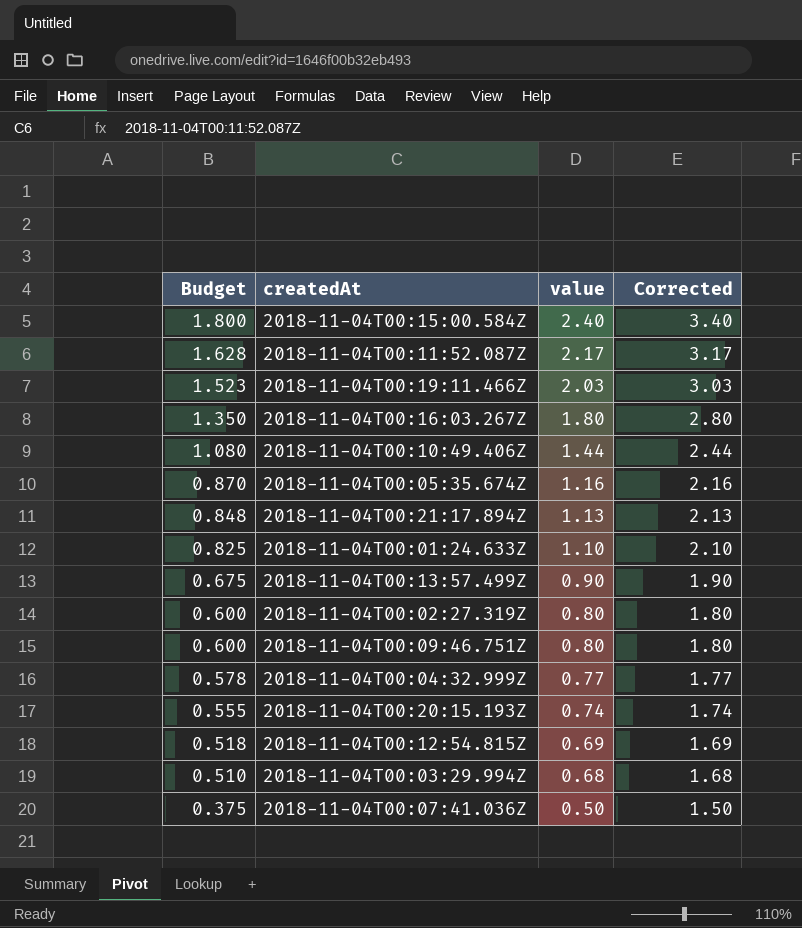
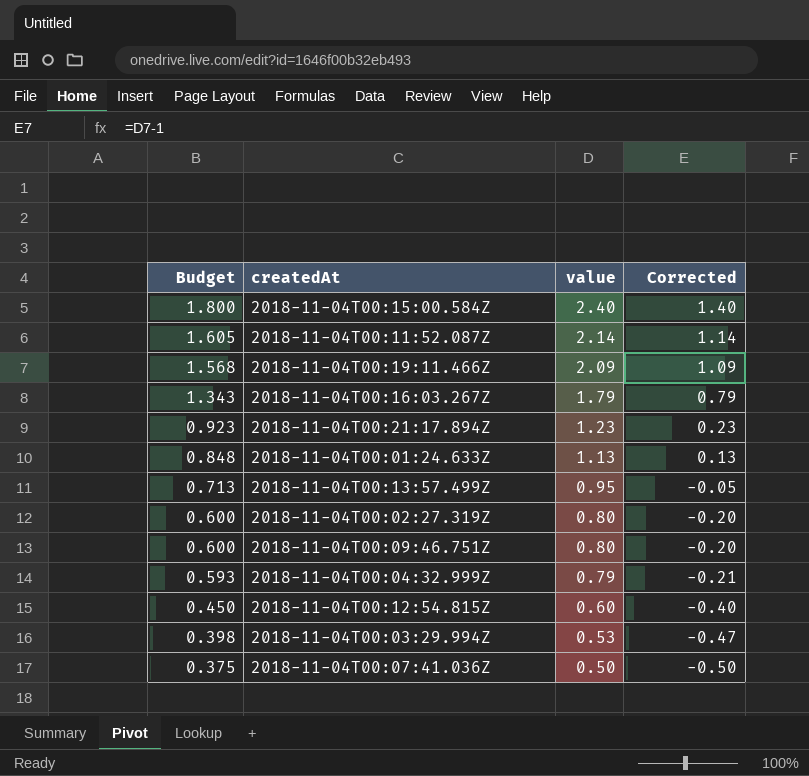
column Corrected | formula: [value] + 1 -> [value] - 1
row 2018-11-04T00:10:49.406Z: 1.080 | 1.44 | 2.44 -> none
row 2018-11-04T00:05:35.674Z: 0.870 | 1.16 | 2.16 -> none
row 2018-11-04T00:20:15.193Z: 0.555 | 0.74 | 1.74 -> none
2018-11-04T00:11:52.087Z | Budget: 1.628 -> 1.605
2018-11-04T00:11:52.087Z | value: 2.17 -> 2.14
2018-11-04T00:19:11.466Z | Budget: 1.523 -> 1.568
2018-11-04T00:19:11.466Z | value: 2.03 -> 2.09
2018-11-04T00:16:03.267Z | Budget: 1.350 -> 1.343
2018-11-04T00:16:03.267Z | value: 1.80 -> 1.79
2018-11-04T00:21:17.894Z | Budget: 0.848 -> 0.923
2018-11-04T00:21:17.894Z | value: 1.13 -> 1.23
2018-11-04T00:01:24.633Z | Budget: 0.825 -> 0.848
2018-11-04T00:01:24.633Z | value: 1.10 -> 1.13
2018-11-04T00:13:57.499Z | Budget: 0.675 -> 0.713
2018-11-04T00:13:57.499Z | value: 0.90 -> 0.95
2018-11-04T00:04:32.999Z | Budget: 0.578 -> 0.593
2018-11-04T00:04:32.999Z | value: 0.77 -> 0.79
2018-11-04T00:12:54.815Z | Budget: 0.518 -> 0.450
2018-11-04T00:12:54.815Z | value: 0.69 -> 0.60
2018-11-04T00:03:29.994Z | Budget: 0.510 -> 0.398
2018-11-04T00:03:29.994Z | value: 0.68 -> 0.53

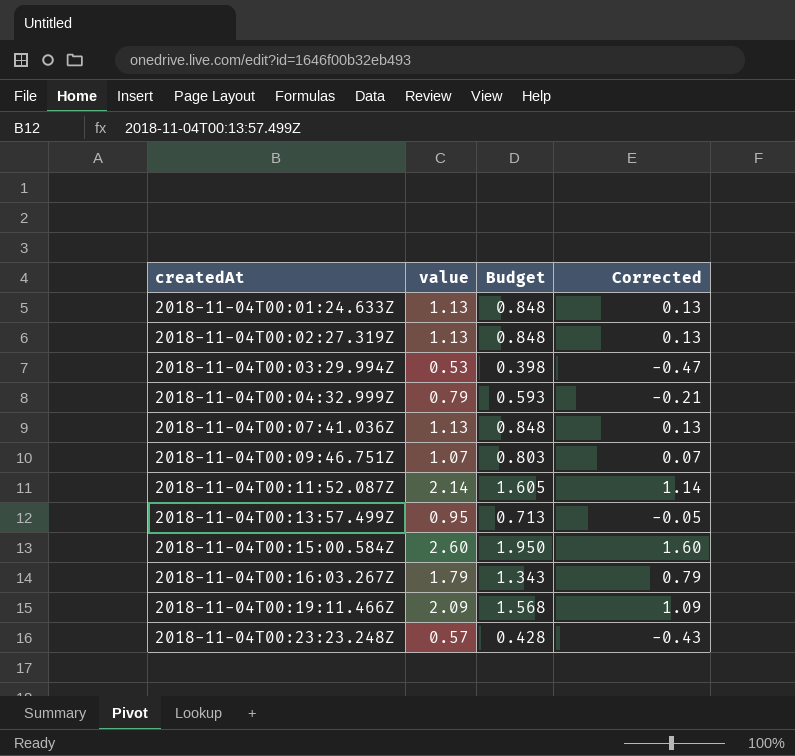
row order: Budget descending -> createdAt ascending
column Budget | position: 1 -> 3
row 2018-11-04T00:21:17.894Z: 0.923 | 1.23 | 0.23 -> none
row 2018-11-04T00:12:54.815Z: 0.450 | 0.60 | -0.40 -> none
2018-11-04T00:02:27.319Z | value: 0.80 -> 1.13
2018-11-04T00:02:27.319Z | Budget: 0.600 -> 0.848
2018-11-04T00:02:27.319Z | Corrected: -0.20 -> 0.13
2018-11-04T00:07:41.036Z | value: 0.50 -> 1.13
2018-11-04T00:07:41.036Z | Budget: 0.375 -> 0.848
2018-11-04T00:07:41.036Z | Corrected: -0.50 -> 0.13
2018-11-04T00:09:46.751Z | value: 0.80 -> 1.07
2018-11-04T00:09:46.751Z | Budget: 0.600 -> 0.803
2018-11-04T00:09:46.751Z | Corrected: -0.20 -> 0.07
2018-11-04T00:15:00.584Z | value: 2.40 -> 2.60
2018-11-04T00:15:00.584Z | Budget: 1.800 -> 1.950
2018-11-04T00:15:00.584Z | Corrected: 1.40 -> 1.60
row 2018-11-04T00:23:23.248Z: none -> 0.57 | 0.428 | -0.43

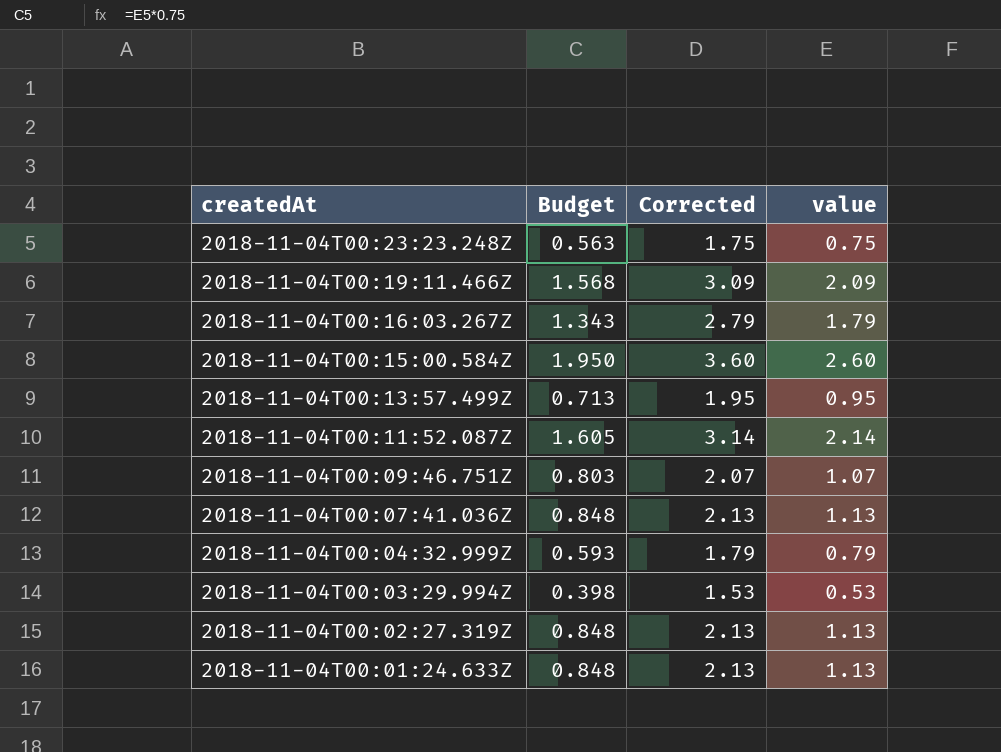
row order: createdAt ascending -> createdAt descending
column Corrected | formula: [value] - 1 -> [value] + 1
column value | position: 2 -> 4
2018-11-04T00:23:23.248Z | Budget: 0.428 -> 0.563
2018-11-04T00:23:23.248Z | value: 0.57 -> 0.75

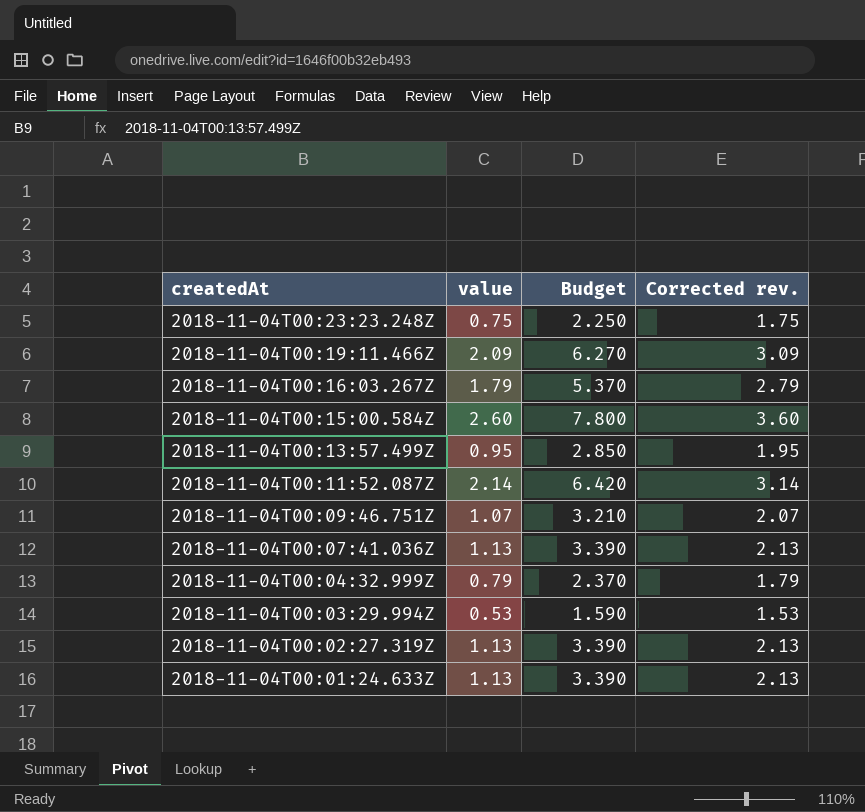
column value | position: 4 -> 2
column Budget | formula: [value] * 0.75 -> [value] * 3
column name: Corrected -> Corrected rev.

